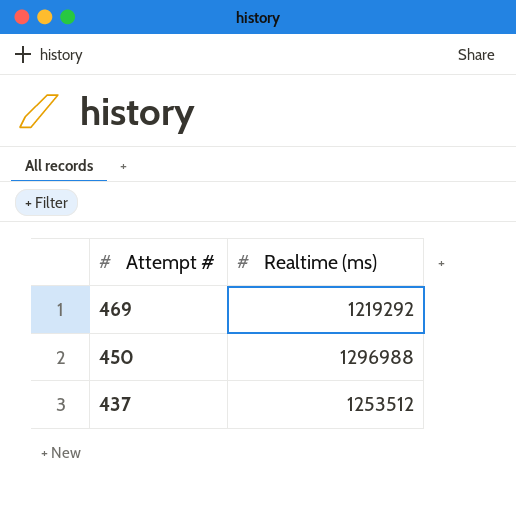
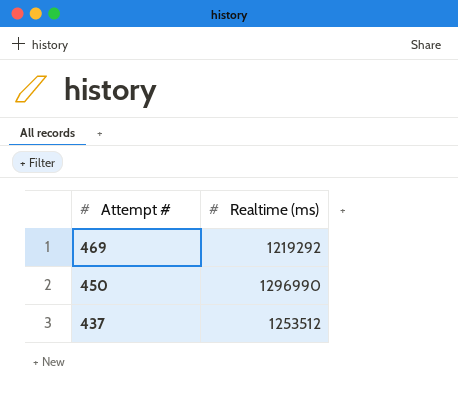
450 | Realtime (ms): 1296988 -> 1296990

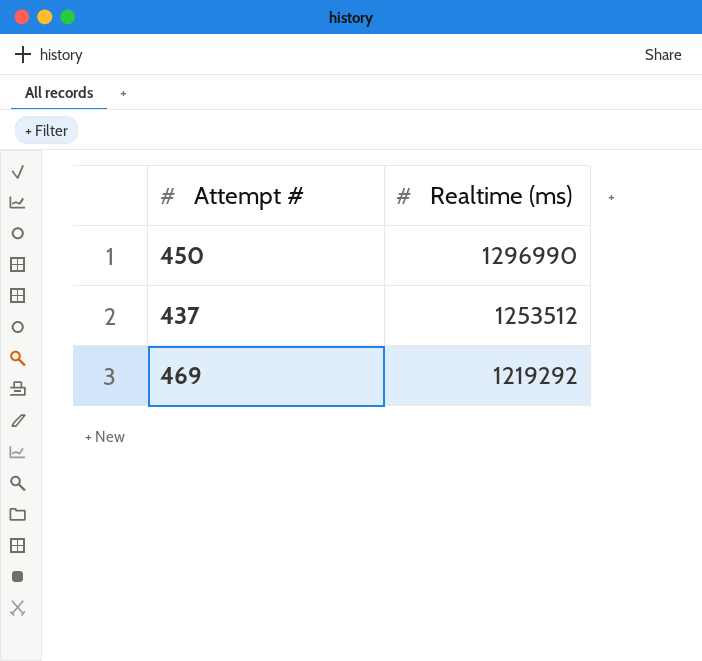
row order: Attempt # descending -> Realtime (ms) descending

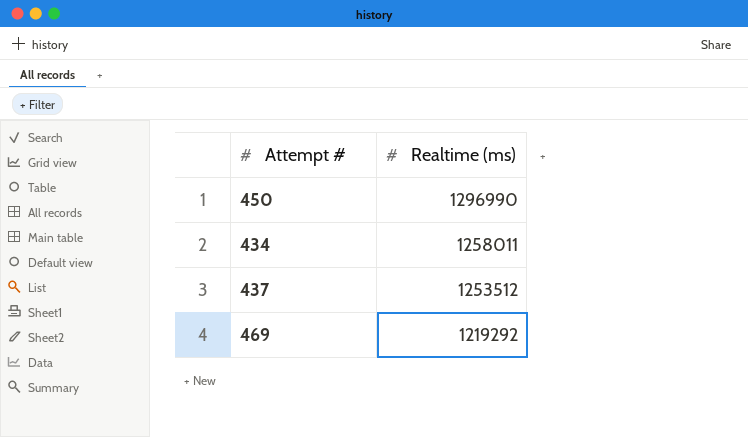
row 434: none -> 1258011

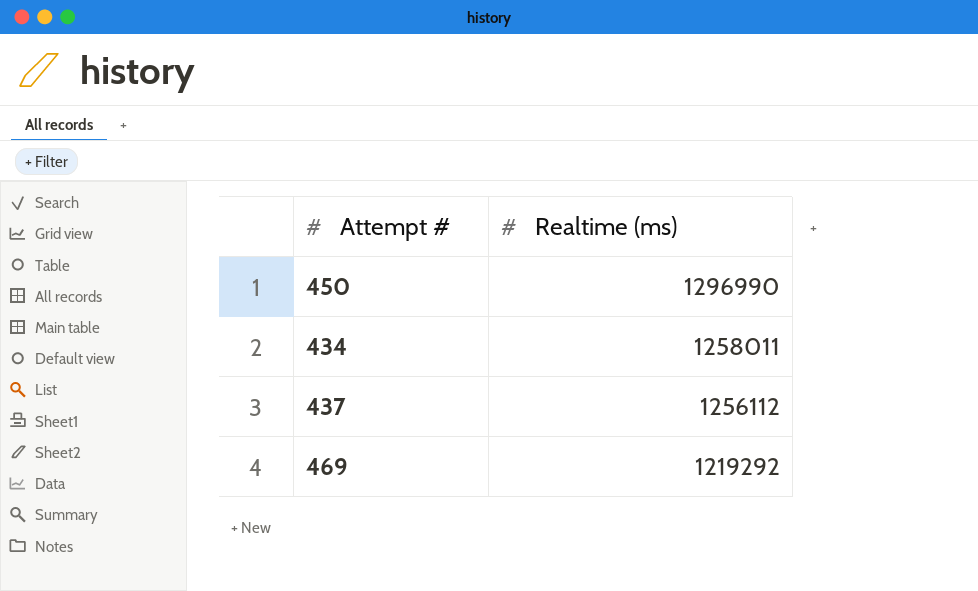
437 | Realtime (ms): 1253512 -> 1256112

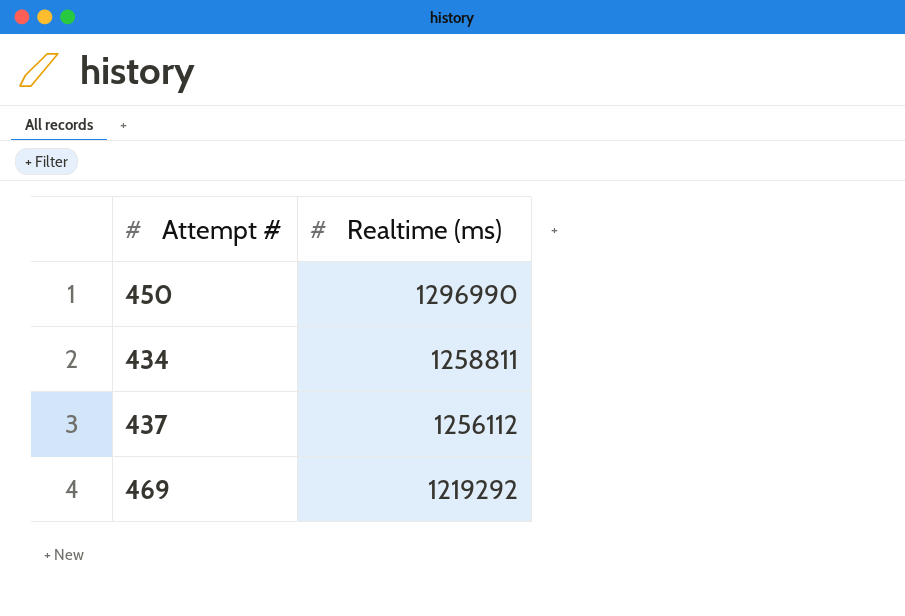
434 | Realtime (ms): 1258011 -> 1258811

